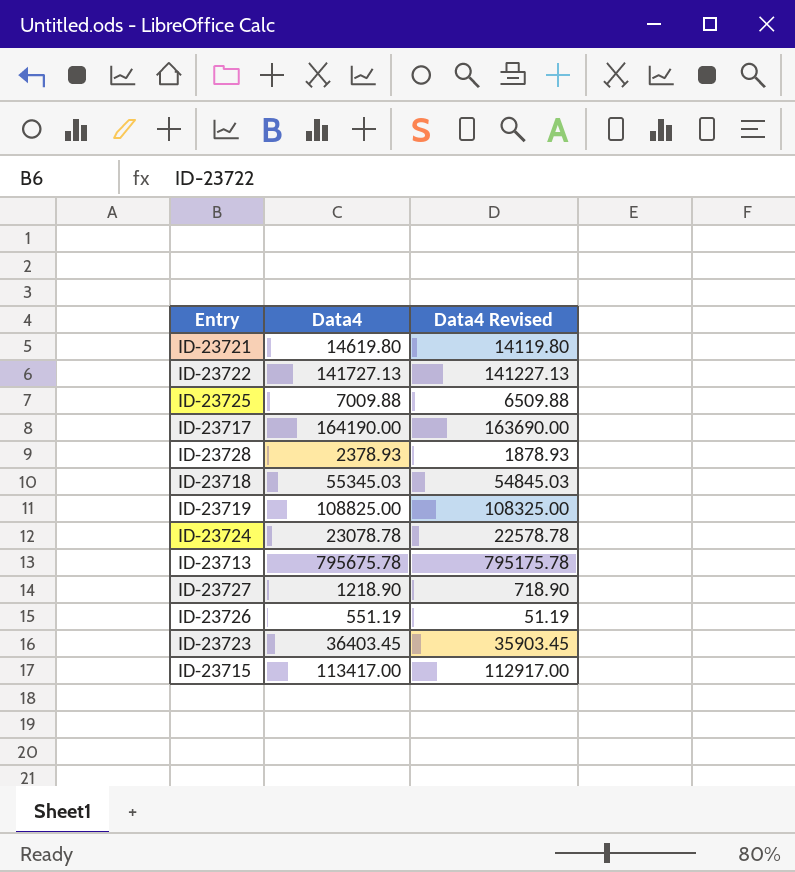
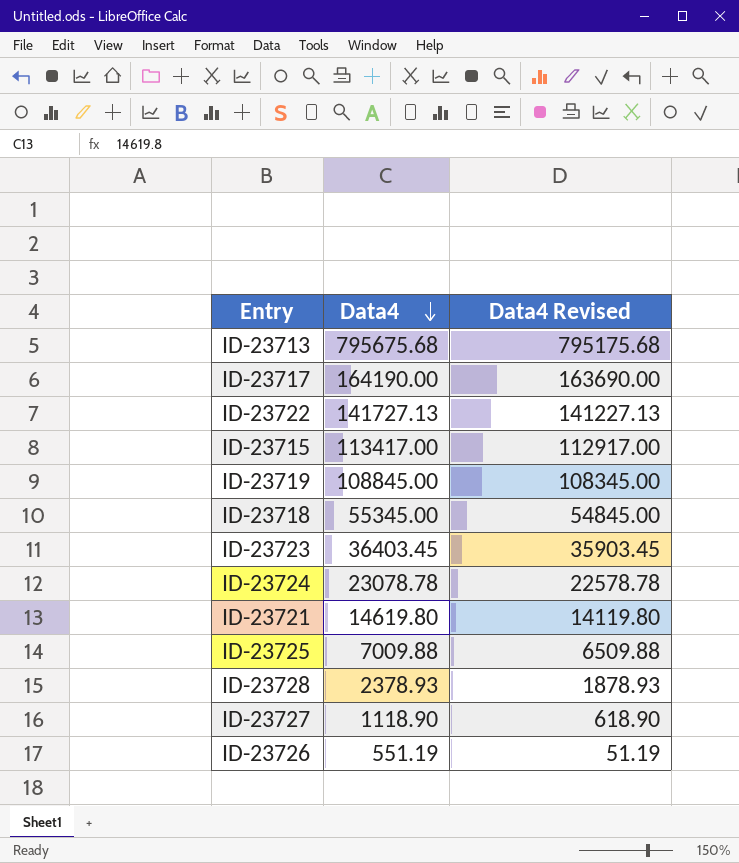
row order: none -> Data4 descending
ID-23713 | Data4: 795675.78 -> 795675.68
ID-23713 | Data4 Revised: 795175.78 -> 795175.68
ID-23719 | Data4: 108825.00 -> 108845.00
ID-23719 | Data4 Revised: 108325.00 -> 108345.00
ID-23718 | Data4: 55345.03 -> 55345.00
ID-23718 | Data4 Revised: 54845.03 -> 54845.00
ID-23727 | Data4: 1218.90 -> 1118.90
ID-23727 | Data4 Revised: 718.90 -> 618.90

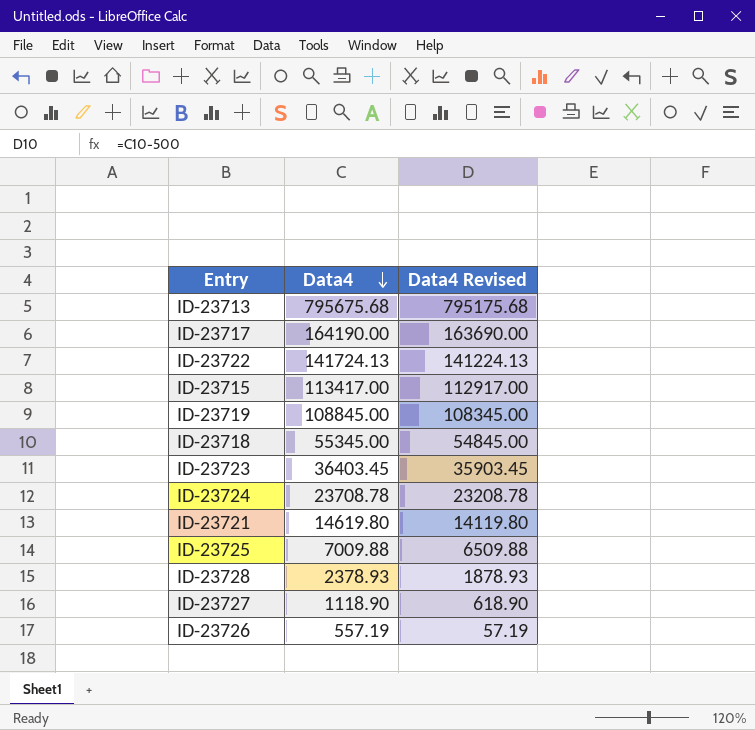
ID-23722 | Data4: 141727.13 -> 141724.13
ID-23722 | Data4 Revised: 141227.13 -> 141224.13
ID-23724 | Data4: 23078.78 -> 23708.78
ID-23724 | Data4 Revised: 22578.78 -> 23208.78
ID-23726 | Data4: 551.19 -> 557.19
ID-23726 | Data4 Revised: 51.19 -> 57.19

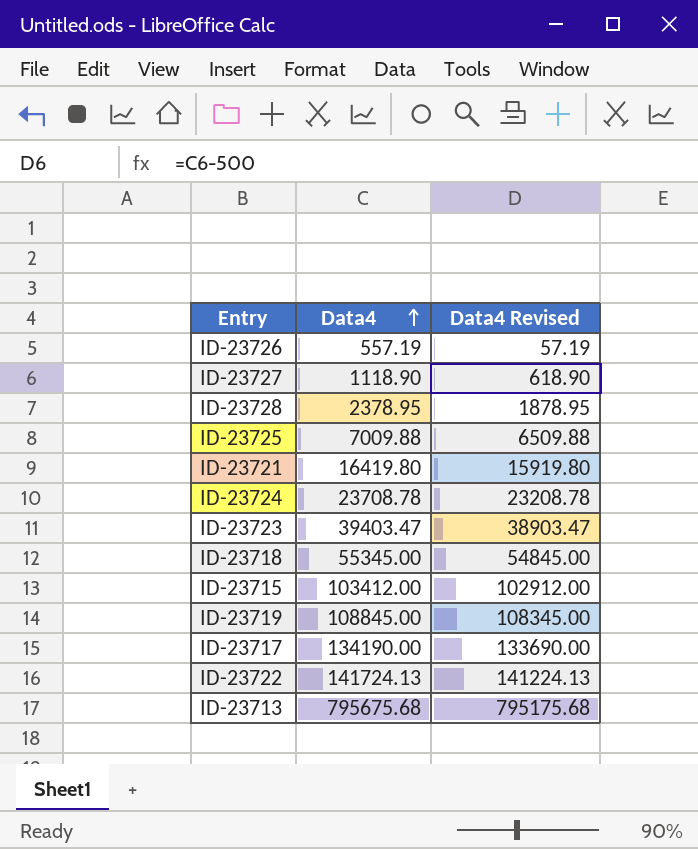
row order: Data4 descending -> Data4 ascending
ID-23728 | Data4: 2378.93 -> 2378.95
ID-23728 | Data4 Revised: 1878.93 -> 1878.95
ID-23721 | Data4: 14619.80 -> 16419.80
ID-23721 | Data4 Revised: 14119.80 -> 15919.80
ID-23723 | Data4: 36403.45 -> 39403.47
ID-23723 | Data4 Revised: 35903.45 -> 38903.47
ID-23715 | Data4: 113417.00 -> 103412.00
ID-23715 | Data4 Revised: 112917.00 -> 102912.00
ID-23717 | Data4: 164190.00 -> 134190.00
ID-23717 | Data4 Revised: 163690.00 -> 133690.00

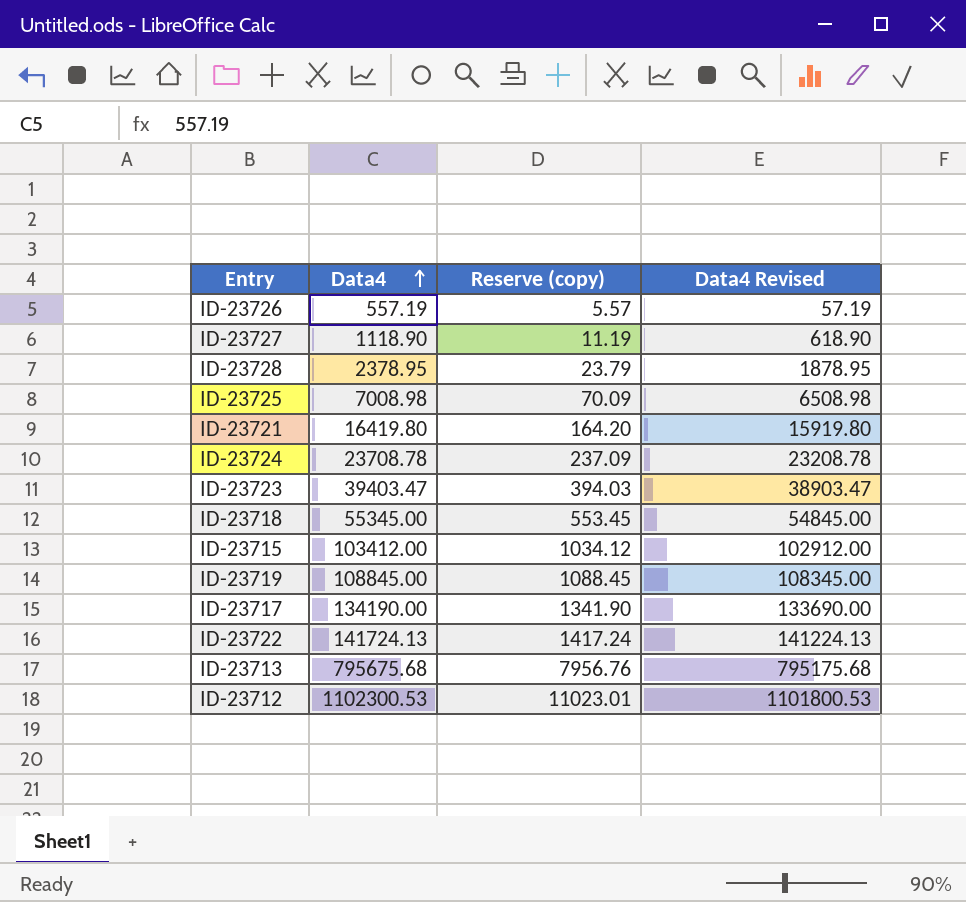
column Reserve (copy) | formula: none -> [Data4] * 0.01
ID-23725 | Data4: 7009.88 -> 7008.98
ID-23725 | Data4 Revised: 6509.88 -> 6508.98
row ID-23712: none -> 1102300.53 | 11023.01 | 1101800.53

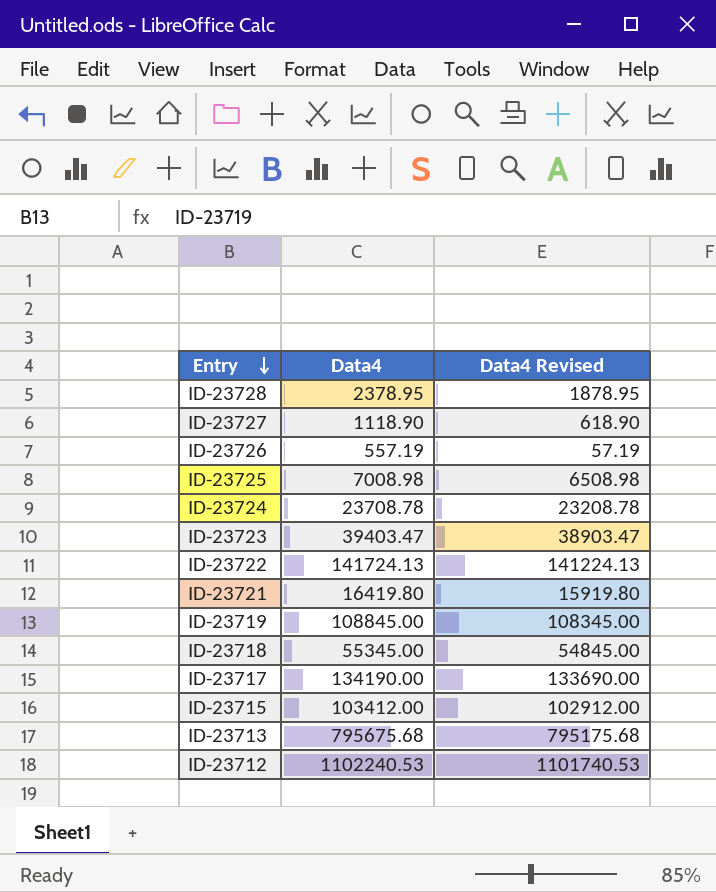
row order: Data4 ascending -> Entry descending
column Reserve (copy) | formula: [Data4] * 0.01 -> none
ID-23712 | Data4: 1102300.53 -> 1102240.53
ID-23712 | Data4 Revised: 1101800.53 -> 1101740.53

